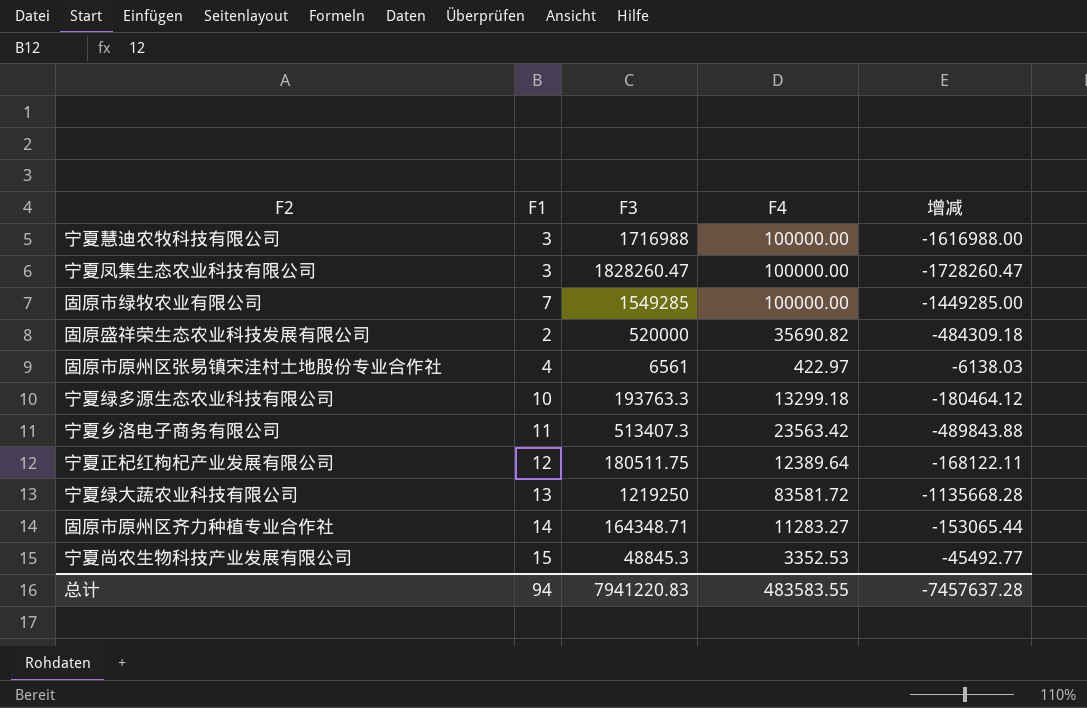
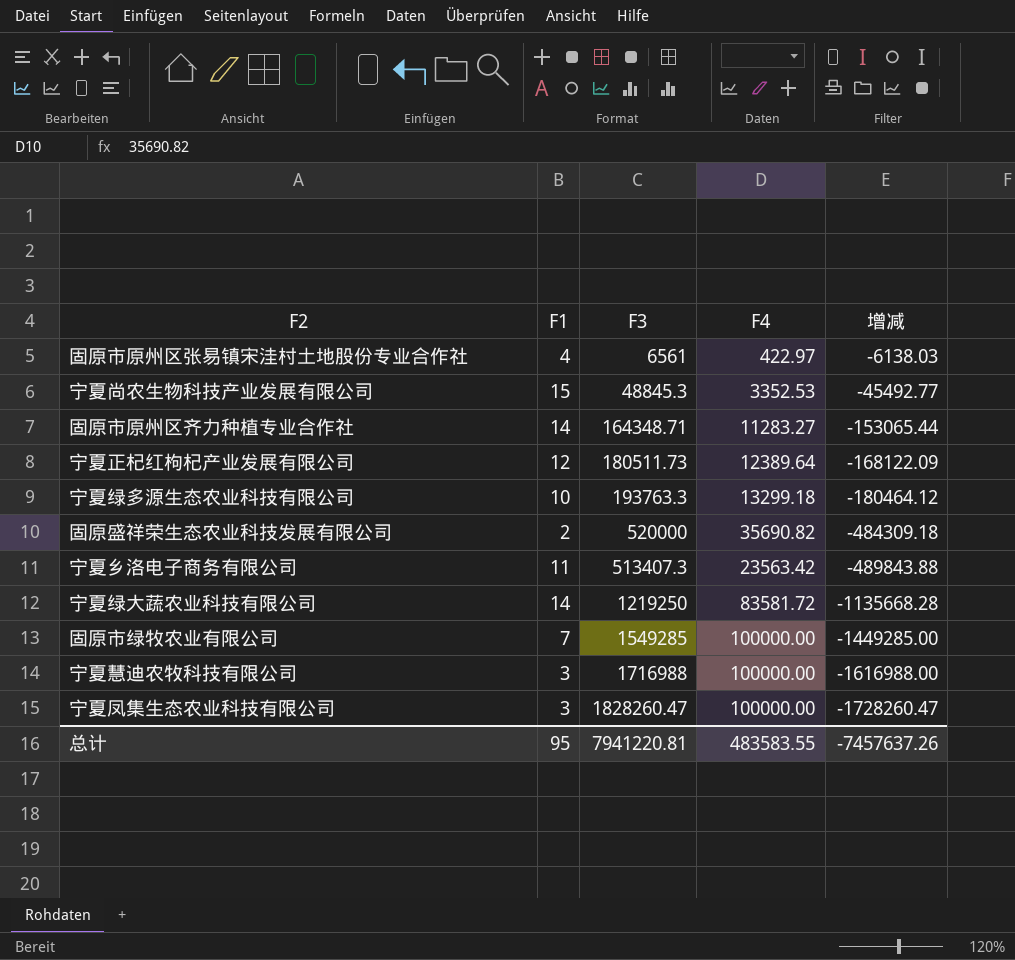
row order: none -> 增减 descending
宁夏正杞红枸杞产业发展有限公司 | F3: 180511.75 -> 180511.73
宁夏正杞红枸杞产业发展有限公司 | 增减: -168122.11 -> -168122.09
宁夏绿大蔬农业科技有限公司 | F1: 13 -> 14
总计 | F1: 94 -> 95
总计 | F3: 7941220.83 -> 7941220.81
总计 | 增减: -7457637.28 -> -7457637.26

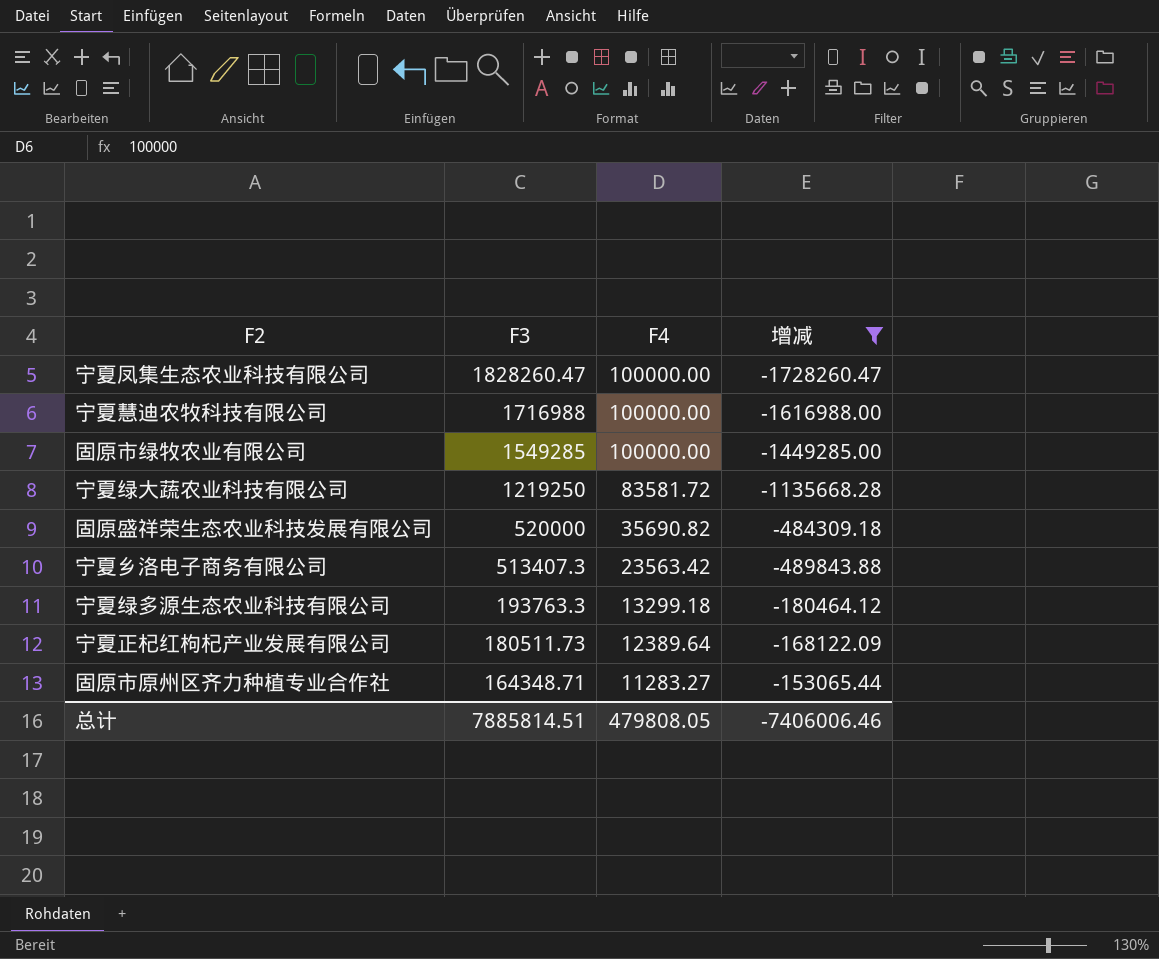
filter: none -> 增减 <= -153065.44
row order: 增减 descending -> F3 descending
column F1 | position: 2 -> none
总计 | F3: 7941220.81 -> 7885814.51
总计 | F4: 483583.55 -> 479808.05
总计 | 增减: -7457637.26 -> -7406006.46

